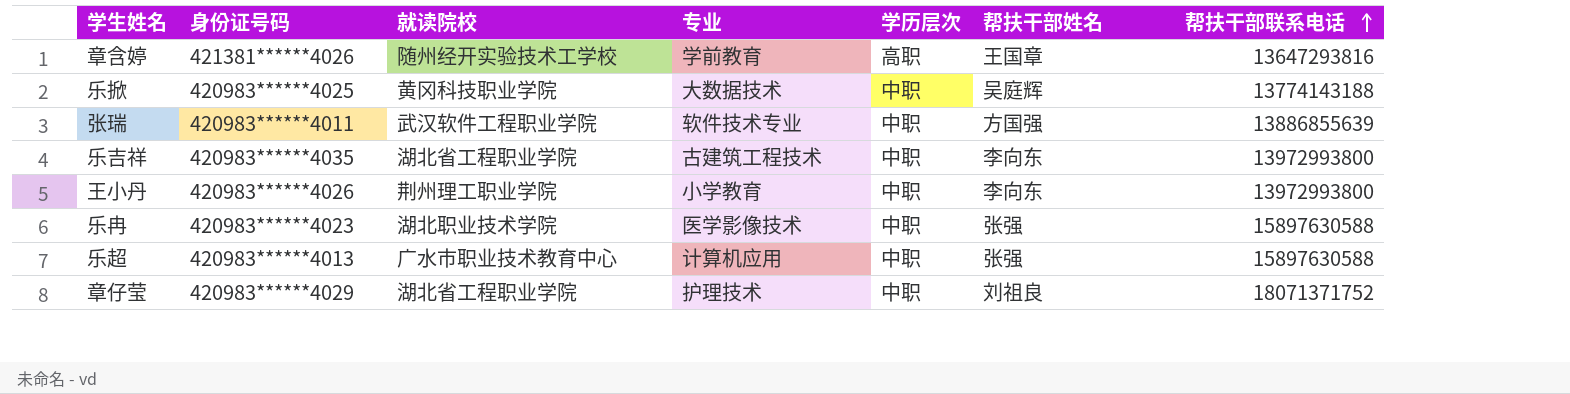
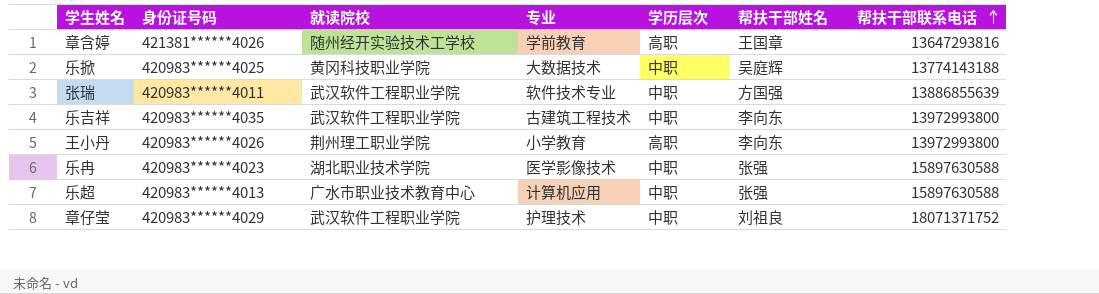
乐吉祥 | 就读院校: 湖北省工程职业学院 -> 武汉软件工程职业学院
王小丹 | 学历层次: 中职 -> 高职
章仔莹 | 就读院校: 湖北省工程职业学院 -> 武汉软件工程职业学院

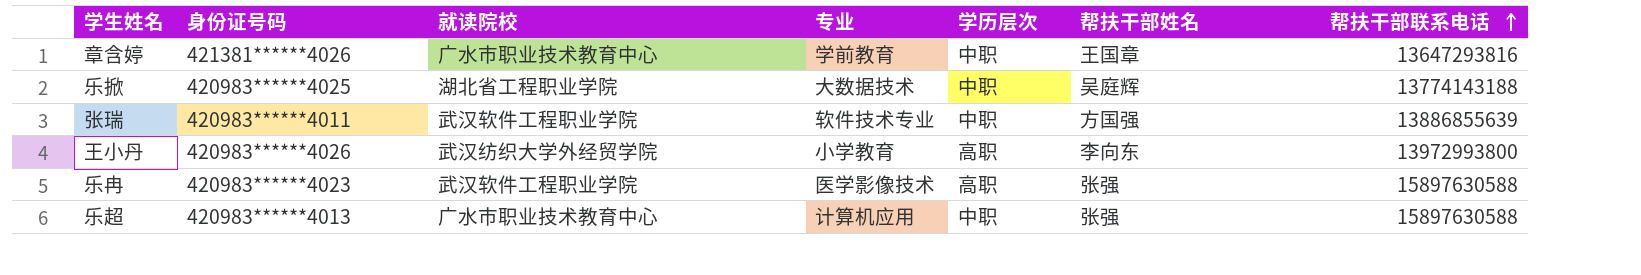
row 乐吉祥: 420983******4035 | 武汉软件工程职业学院 | 古建筑工程技术 | 中职 | 李向东 | 13972993800 -> none
row 章仔莹: 420983******4029 | 武汉软件工程职业学院 | 护理技术 | 中职 | 刘祖良 | 18071371752 -> none
章含婷 | 就读院校: 随州经开实验技术工学校 -> 广水市职业技术教育中心
章含婷 | 学历层次: 高职 -> 中职
乐掀 | 就读院校: 黄冈科技职业学院 -> 湖北省工程职业学院
王小丹 | 就读院校: 荆州理工职业学院 -> 武汉纺织大学外经贸学院
乐冉 | 就读院校: 湖北职业技术学院 -> 武汉软件工程职业学院
乐冉 | 学历层次: 中职 -> 高职

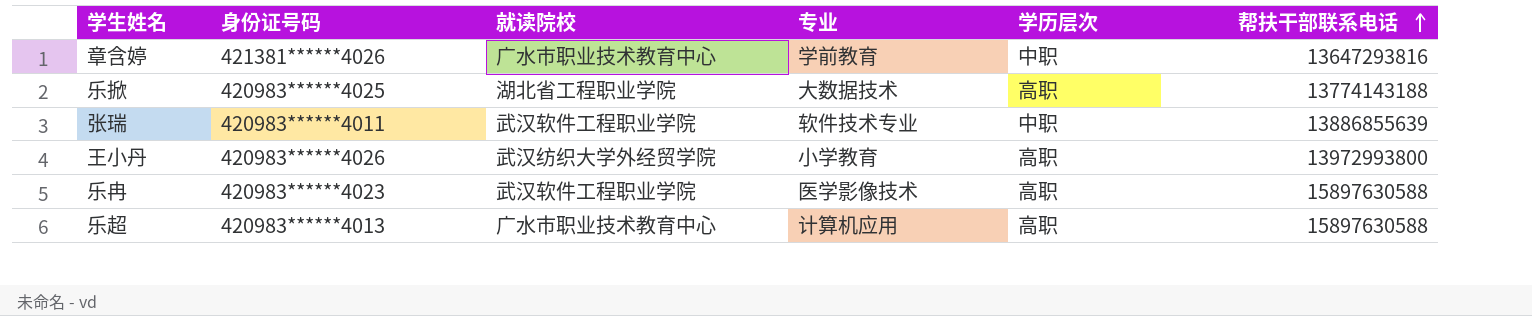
column 帮扶干部姓名 | position: 6 -> none
乐掀 | 学历层次: 中职 -> 高职
乐超 | 学历层次: 中职 -> 高职

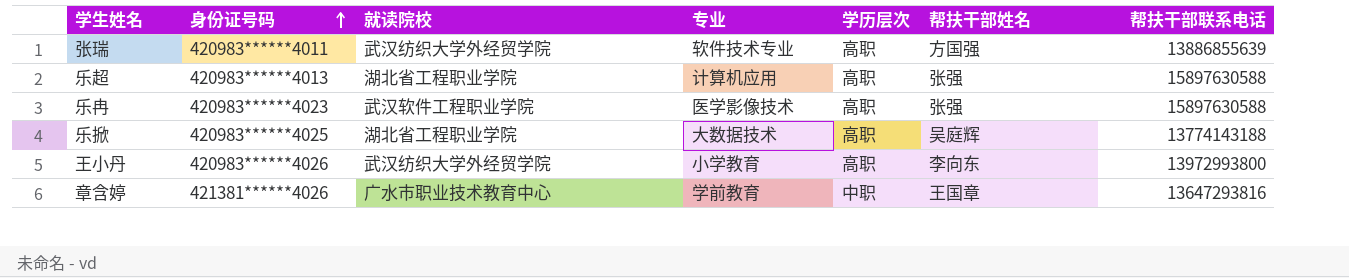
row order: 帮扶干部联系电话 ascending -> 身份证号码 ascending
column 帮扶干部姓名 | position: none -> 6
张瑞 | 就读院校: 武汉软件工程职业学院 -> 武汉纺织大学外经贸学院
张瑞 | 学历层次: 中职 -> 高职
乐超 | 就读院校: 广水市职业技术教育中心 -> 湖北省工程职业学院

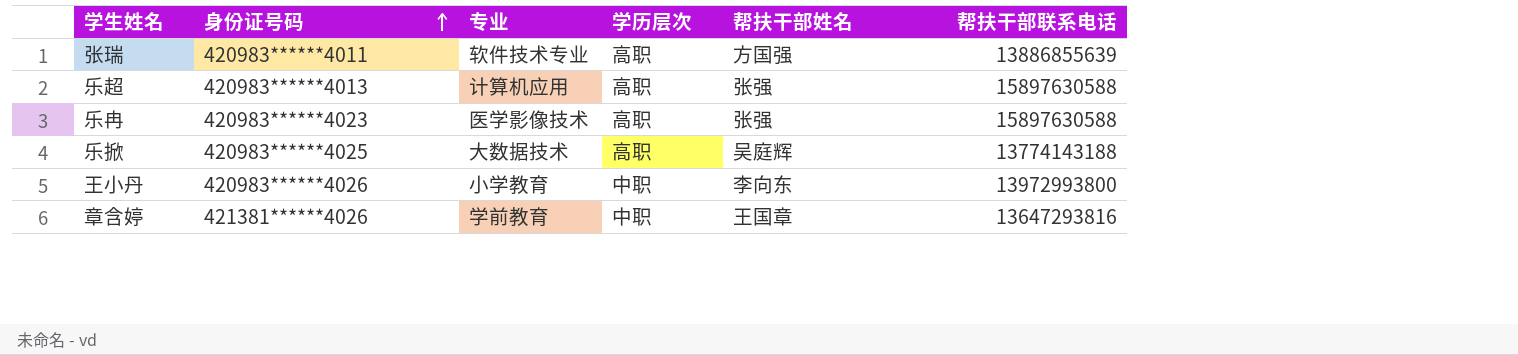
column 就读院校 | position: 3 -> none
王小丹 | 学历层次: 高职 -> 中职

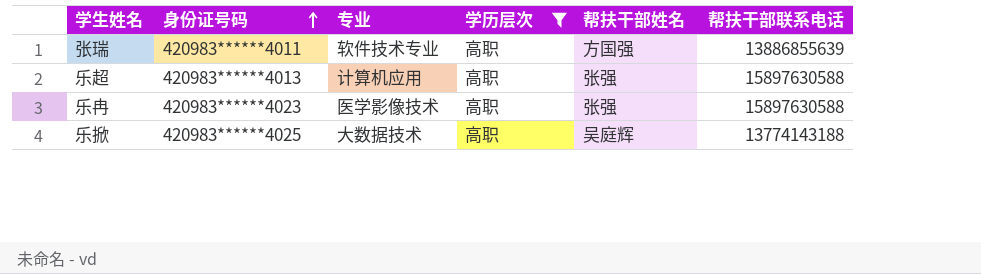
filter: none -> 学历层次 = 高职

